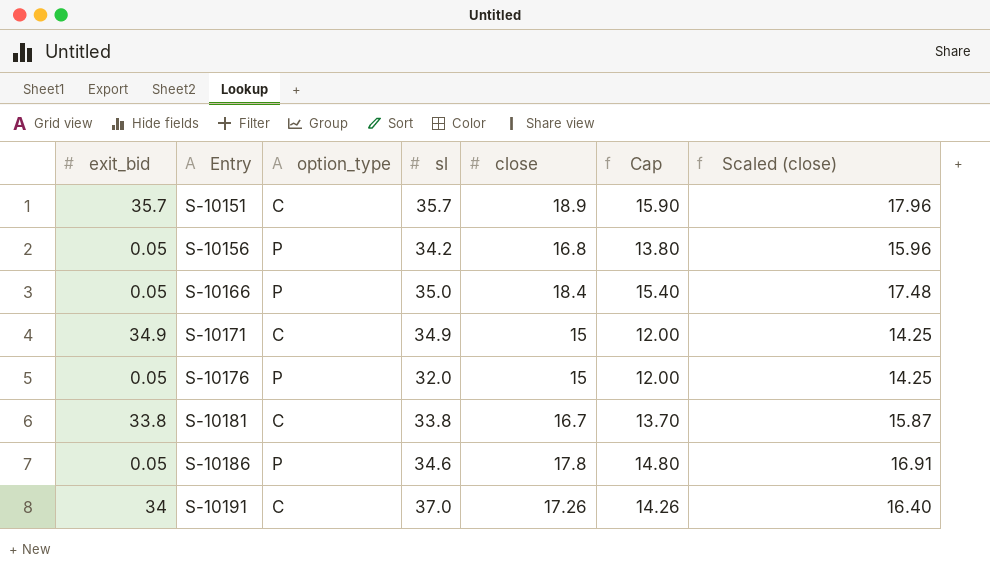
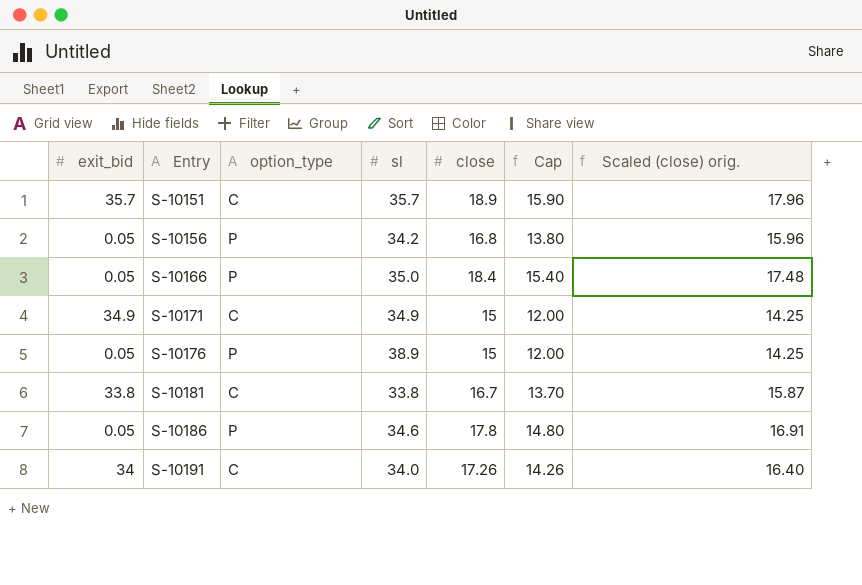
column name: Scaled (close) -> Scaled (close) orig.
S-10176 | sl: 32.0 -> 38.9
S-10191 | sl: 37.0 -> 34.0

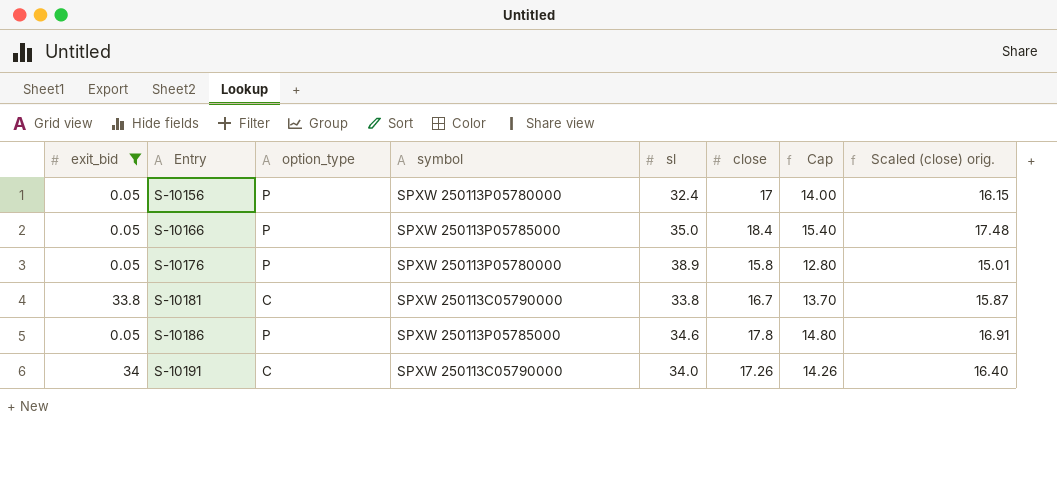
filter: none -> exit_bid <= 34
column symbol | position: none -> 4
S-10156 | sl: 34.2 -> 32.4
S-10156 | close: 16.8 -> 17
S-10156 | Cap: 13.80 -> 14.00
S-10156 | Scaled (close) orig.: 15.96 -> 16.15
S-10176 | close: 15 -> 15.8
S-10176 | Cap: 12.00 -> 12.80
S-10176 | Scaled (close) orig.: 14.25 -> 15.01

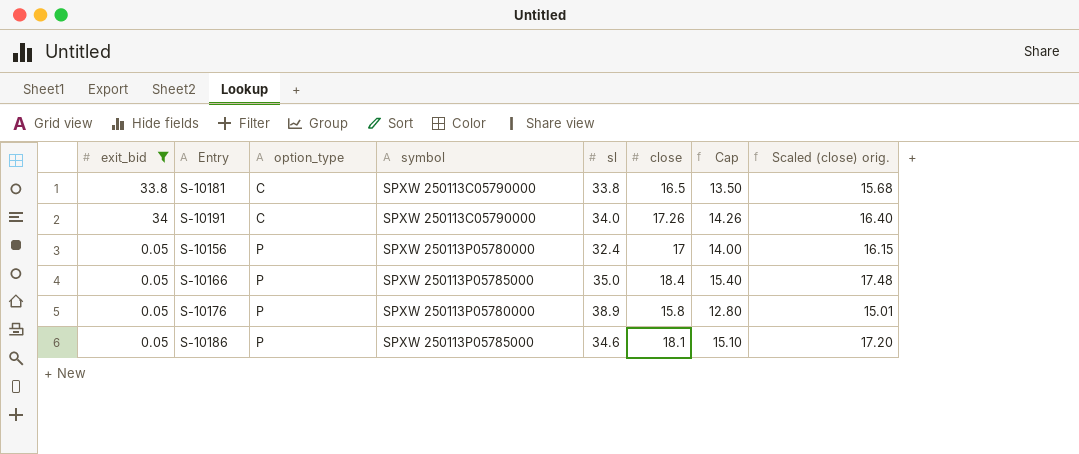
row order: Entry ascending -> option_type ascending
S-10181 | close: 16.7 -> 16.5
S-10181 | Cap: 13.70 -> 13.50
S-10181 | Scaled (close) orig.: 15.87 -> 15.68
S-10186 | close: 17.8 -> 18.1
S-10186 | Cap: 14.80 -> 15.10
S-10186 | Scaled (close) orig.: 16.91 -> 17.20

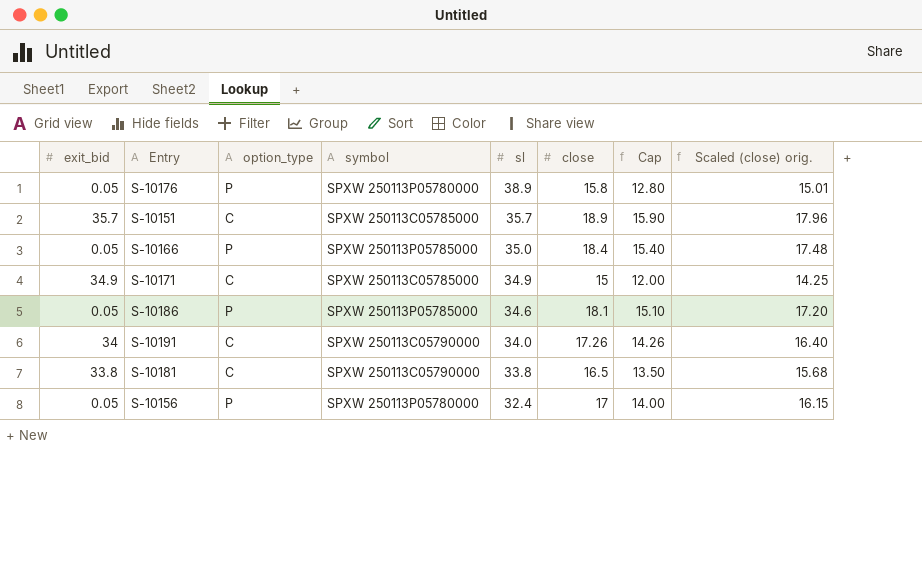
filter: exit_bid <= 34 -> none
row order: option_type ascending -> sl descending

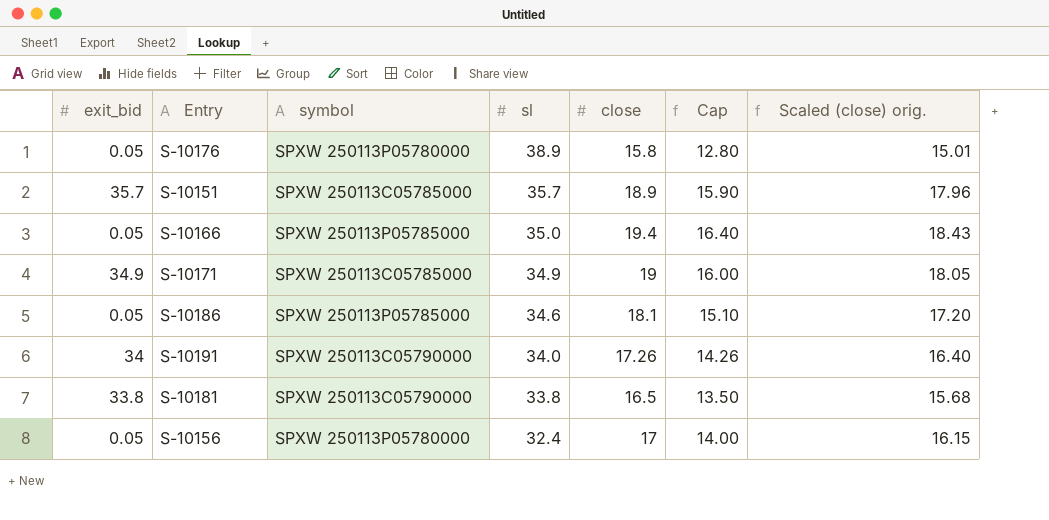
column option_type | position: 3 -> none
S-10166 | close: 18.4 -> 19.4
S-10166 | Cap: 15.40 -> 16.40
S-10166 | Scaled (close) orig.: 17.48 -> 18.43
S-10171 | close: 15 -> 19
S-10171 | Cap: 12.00 -> 16.00
S-10171 | Scaled (close) orig.: 14.25 -> 18.05

